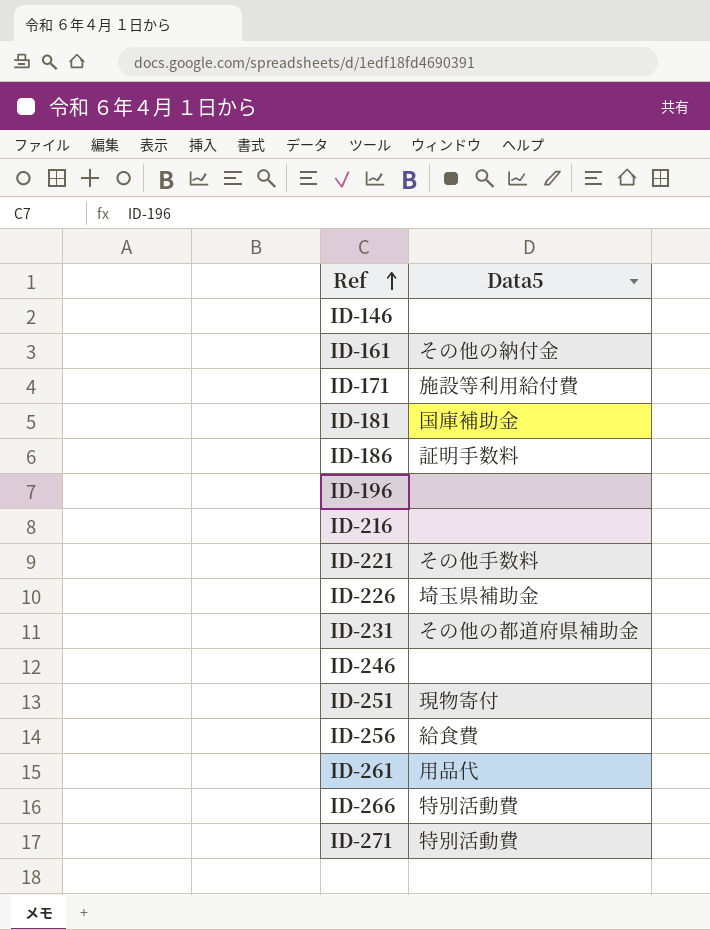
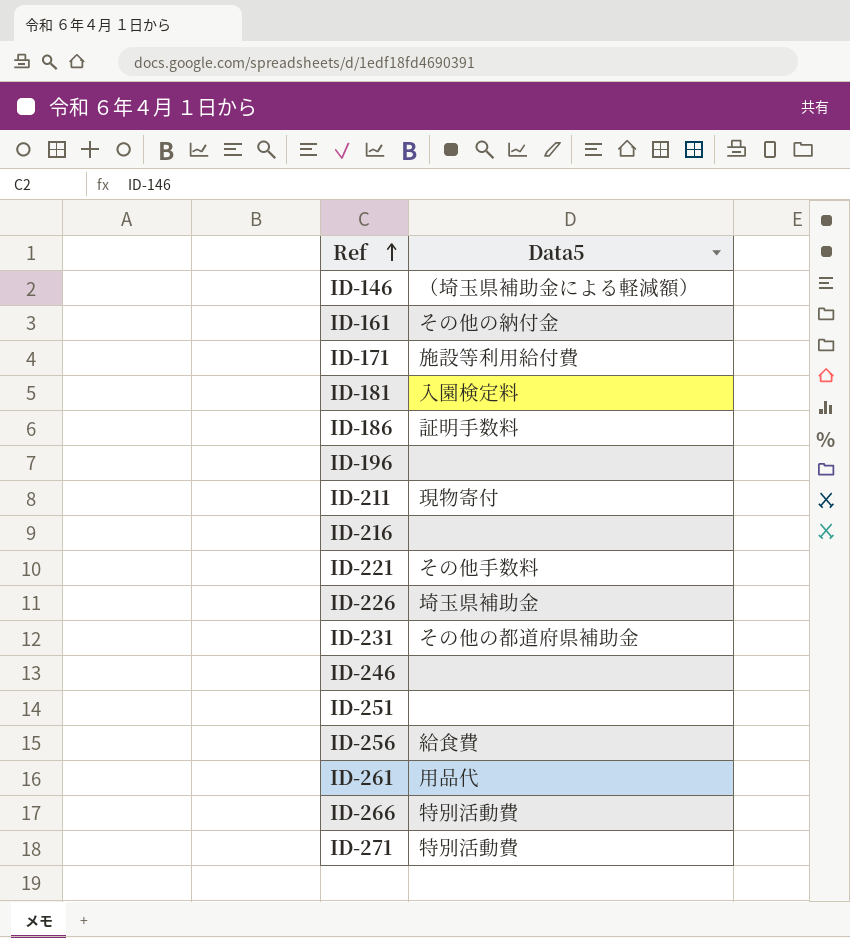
ID-146 | Data5: none -> （埼玉県補助金による軽減額）
ID-181 | Data5: 国庫補助金 -> 入園検定料
row ID-211: none -> 現物寄付
ID-251 | Data5: 現物寄付 -> none

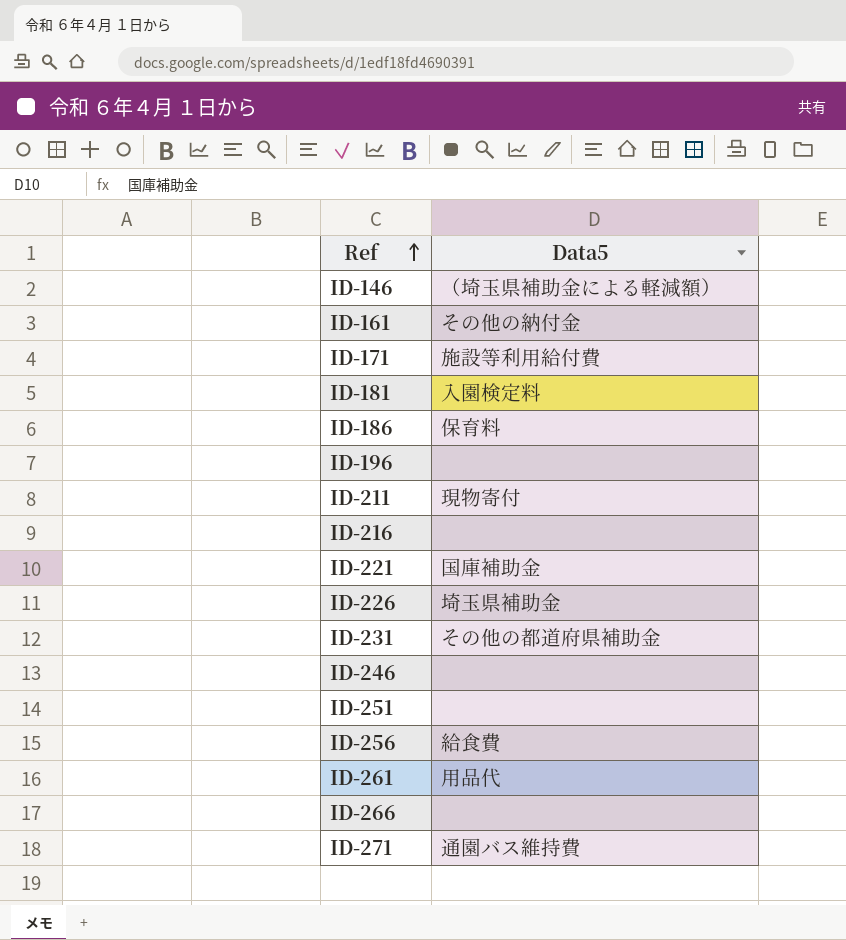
ID-186 | Data5: 証明手数料 -> 保育料
ID-221 | Data5: その他手数料 -> 国庫補助金
ID-266 | Data5: 特別活動費 -> none
ID-271 | Data5: 特別活動費 -> 通園バス維持費

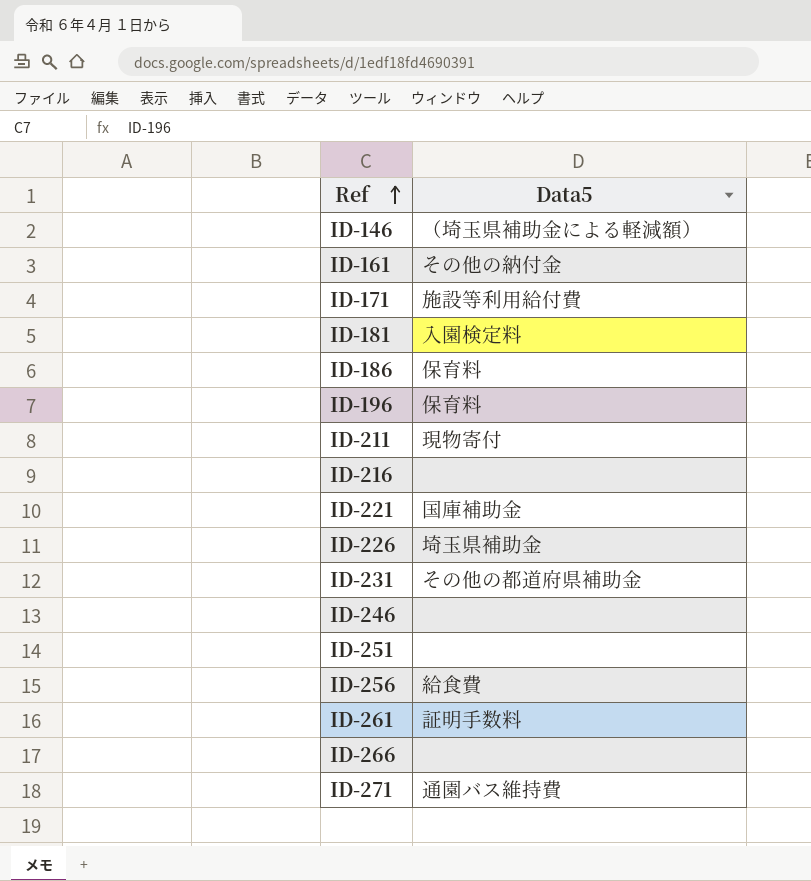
ID-196 | Data5: none -> 保育料
ID-261 | Data5: 用品代 -> 証明手数料

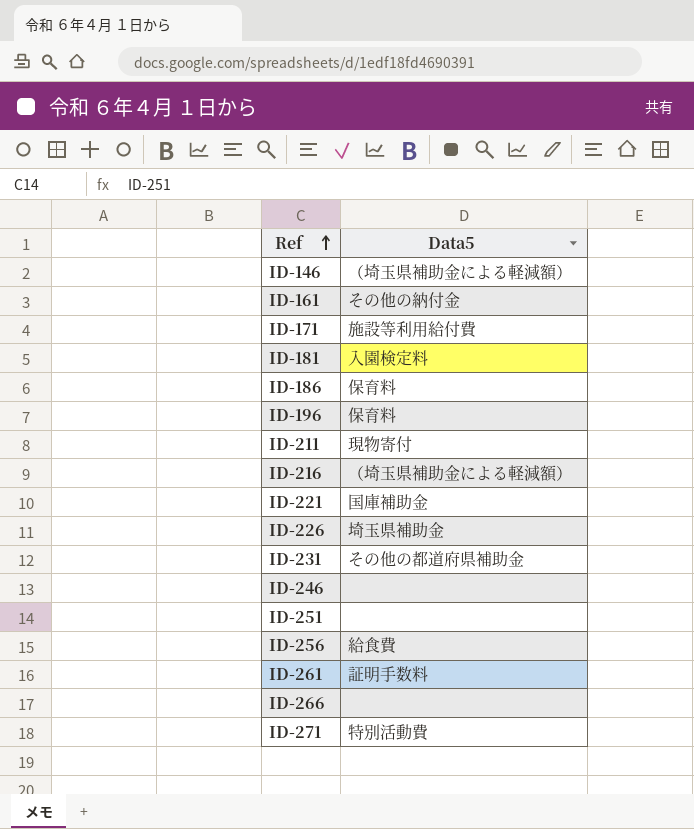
ID-216 | Data5: none -> （埼玉県補助金による軽減額）
ID-271 | Data5: 通園バス維持費 -> 特別活動費

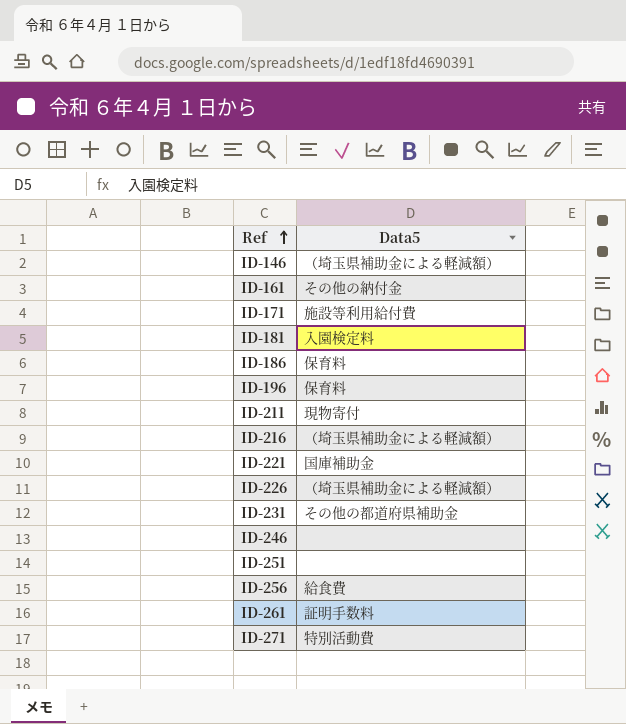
row ID-266: none -> none
ID-226 | Data5: 埼玉県補助金 -> （埼玉県補助金による軽減額）

